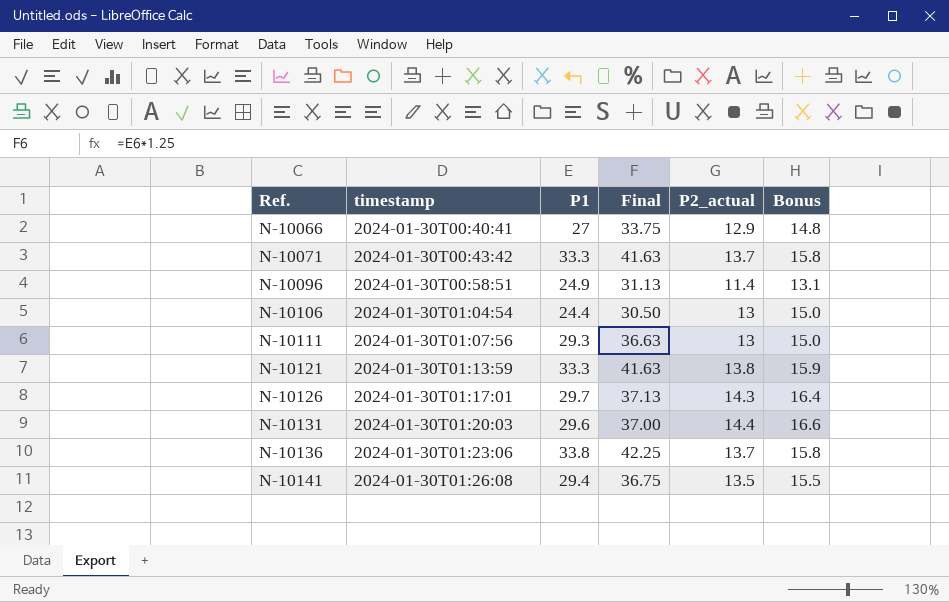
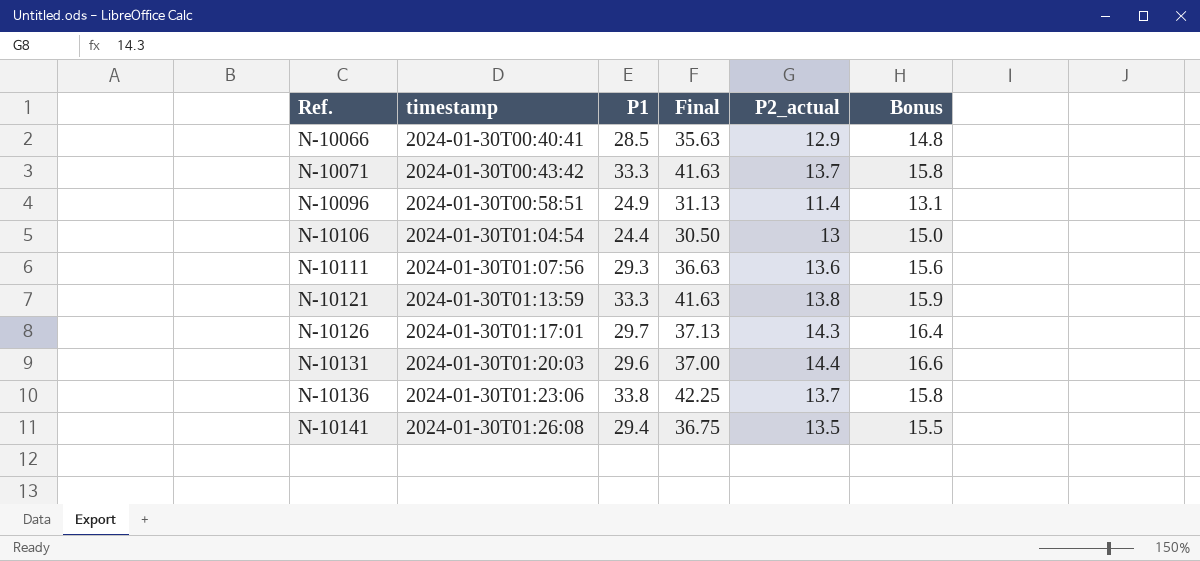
N-10066 | P1: 27 -> 28.5
N-10066 | Final: 33.75 -> 35.63
N-10111 | P2_actual: 13 -> 13.6
N-10111 | Bonus: 15.0 -> 15.6

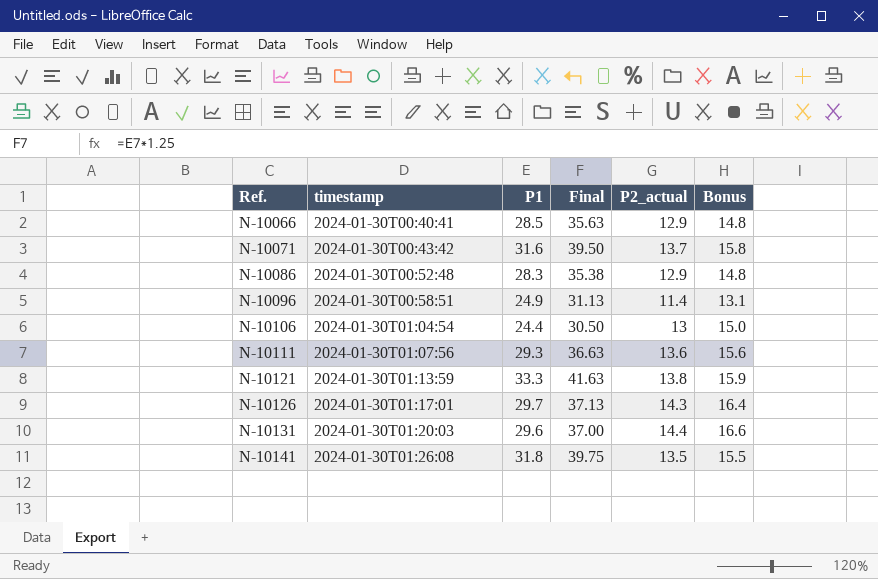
row N-10136: 2024-01-30T01:23:06 | 33.8 | 42.25 | 13.7 | 15.8 -> none
N-10071 | P1: 33.3 -> 31.6
N-10071 | Final: 41.63 -> 39.50
row N-10086: none -> 2024-01-30T00:52:48 | 28.3 | 35.38 | 12.9 | 14.8
N-10141 | P1: 29.4 -> 31.8
N-10141 | Final: 36.75 -> 39.75

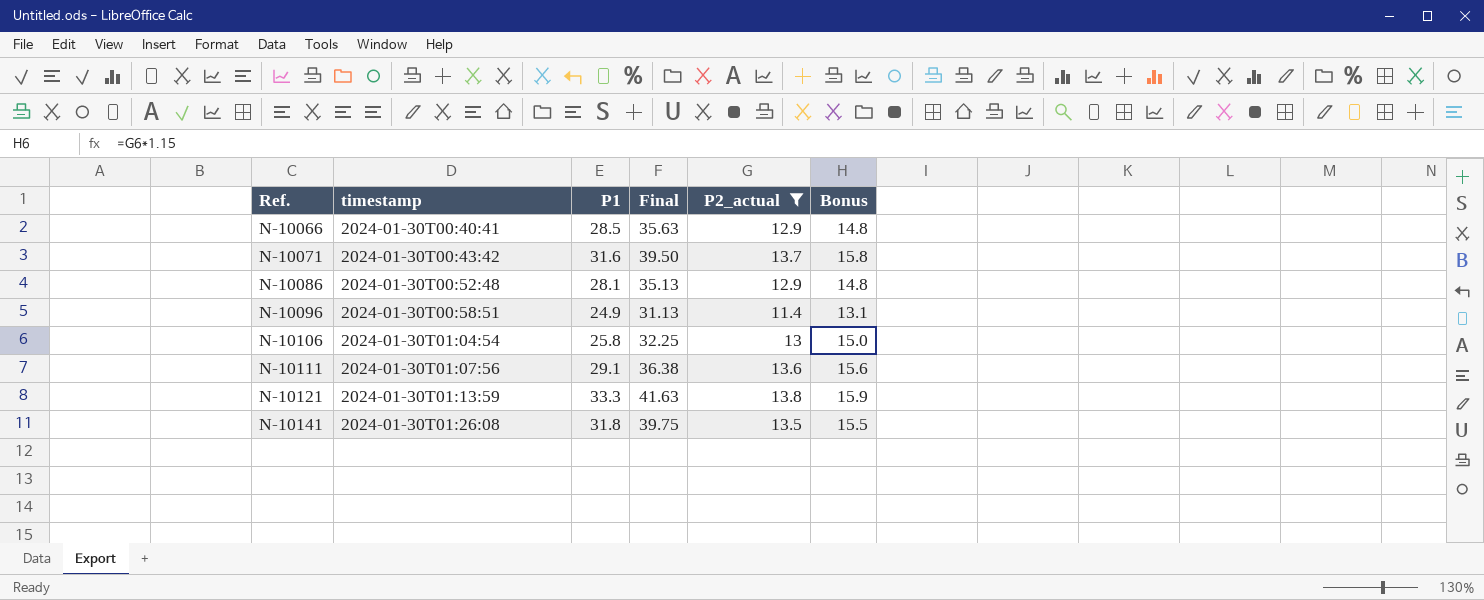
filter: none -> P2_actual <= 13.8
N-10086 | P1: 28.3 -> 28.1
N-10086 | Final: 35.38 -> 35.13
N-10106 | P1: 24.4 -> 25.8
N-10106 | Final: 30.50 -> 32.25
N-10111 | P1: 29.3 -> 29.1
N-10111 | Final: 36.63 -> 36.38

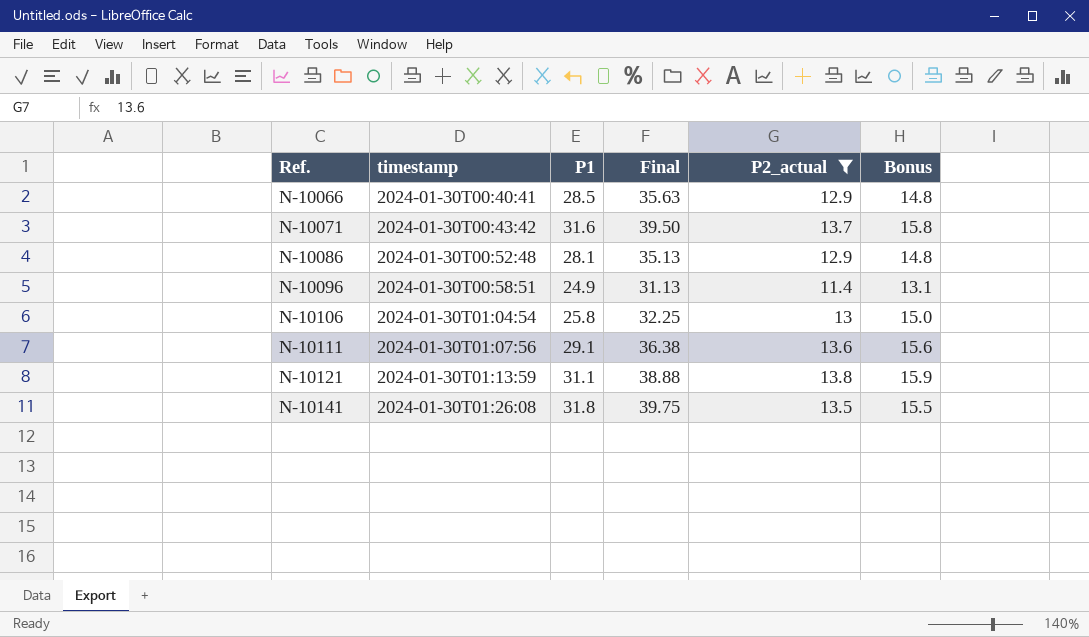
N-10121 | P1: 33.3 -> 31.1
N-10121 | Final: 41.63 -> 38.88

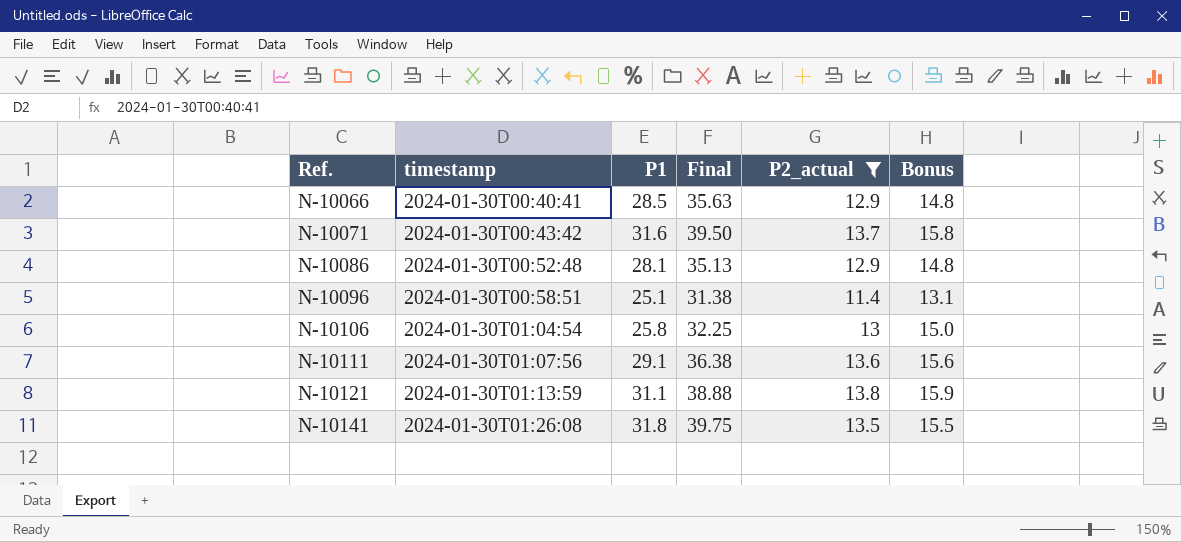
N-10096 | P1: 24.9 -> 25.1
N-10096 | Final: 31.13 -> 31.38

